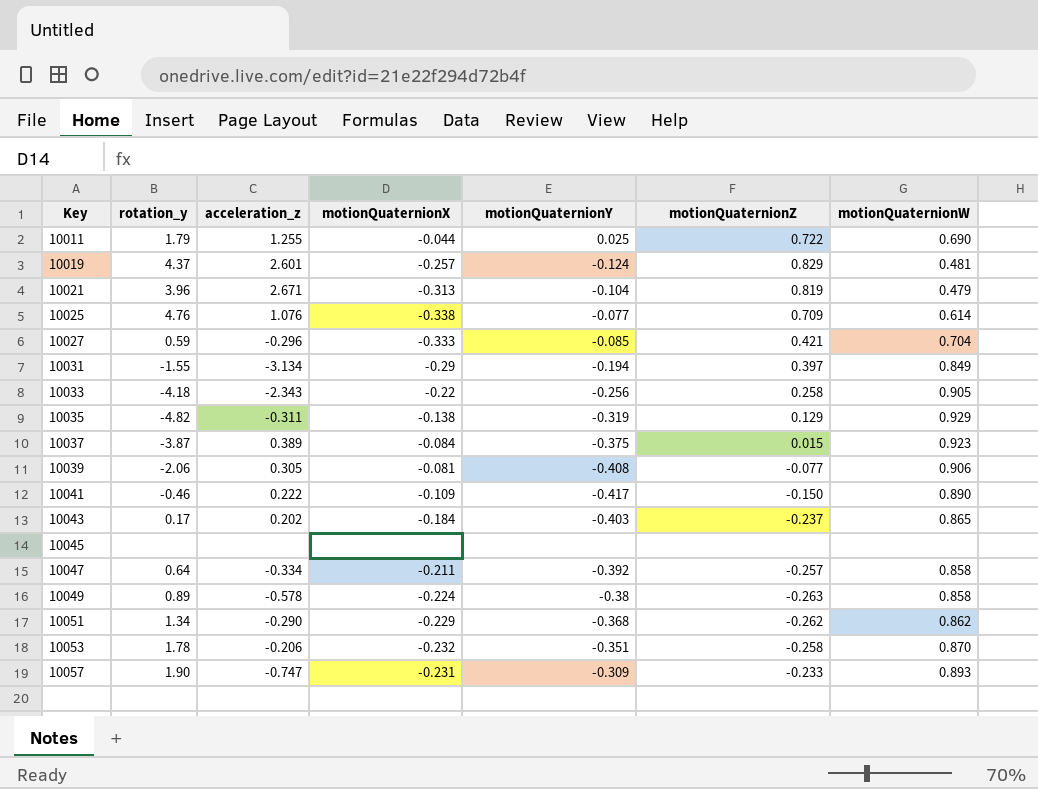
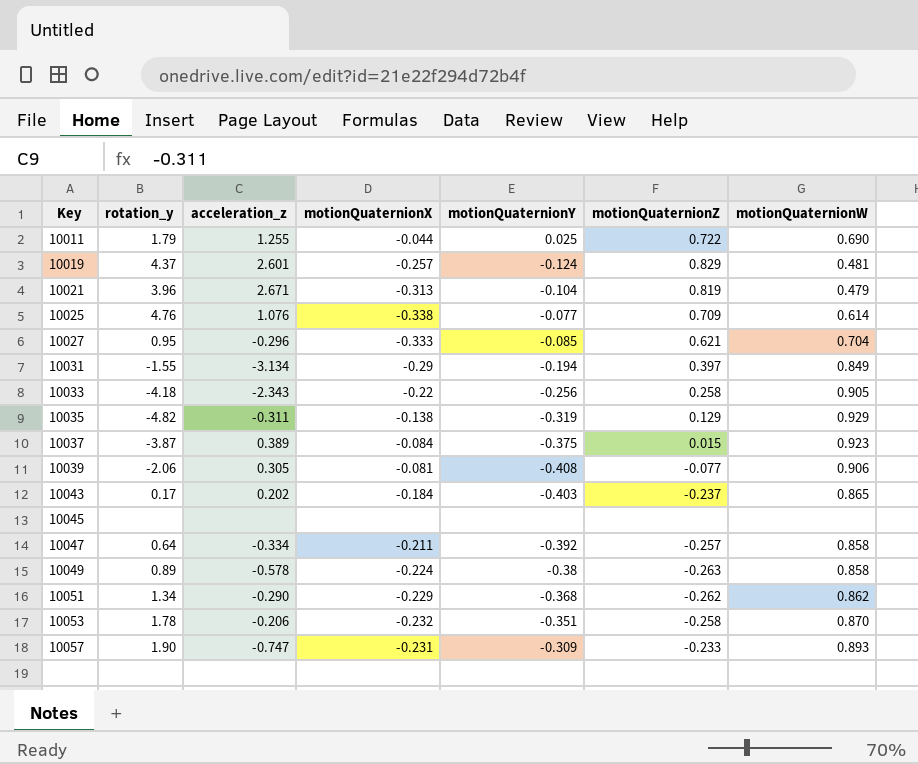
row 10041: -0.46 | 0.222 | -0.109 | -0.417 | -0.150 | 0.890 -> none
10027 | rotation_y: 0.59 -> 0.95
10027 | motionQuaternionZ: 0.421 -> 0.621

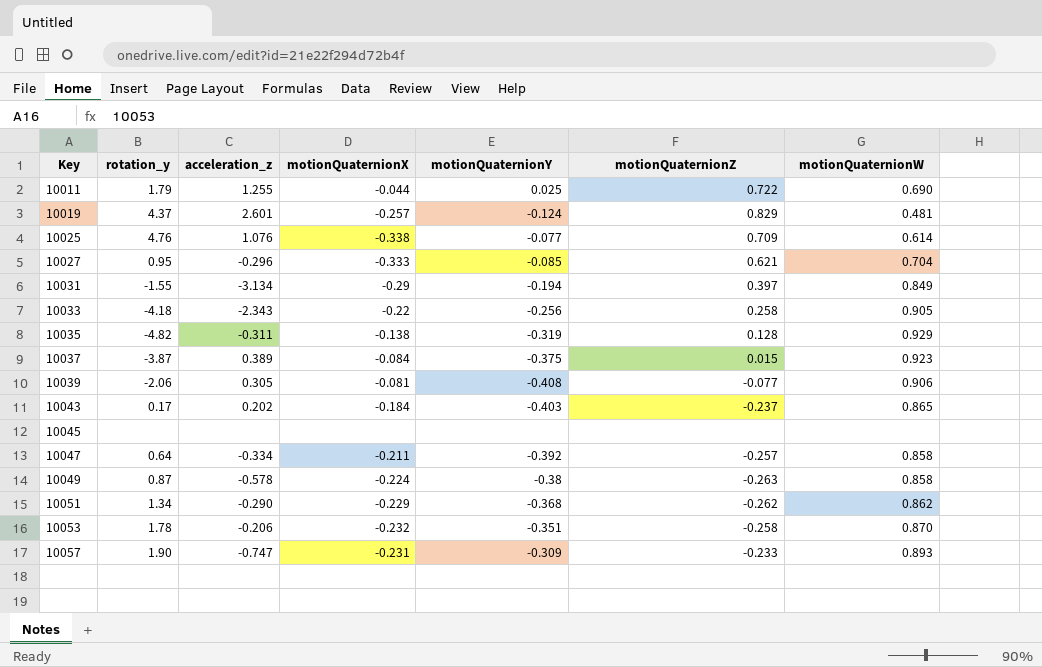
row 10021: 3.96 | 2.671 | -0.313 | -0.104 | 0.819 | 0.479 -> none
10035 | motionQuaternionZ: 0.129 -> 0.128
10049 | rotation_y: 0.89 -> 0.87

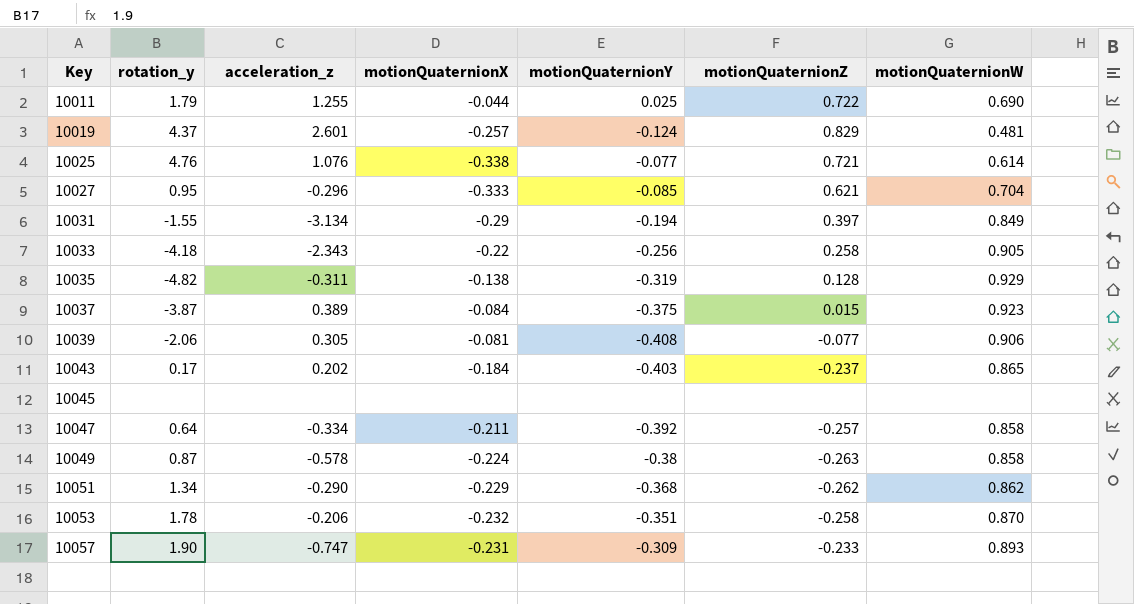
10025 | motionQuaternionZ: 0.709 -> 0.721

